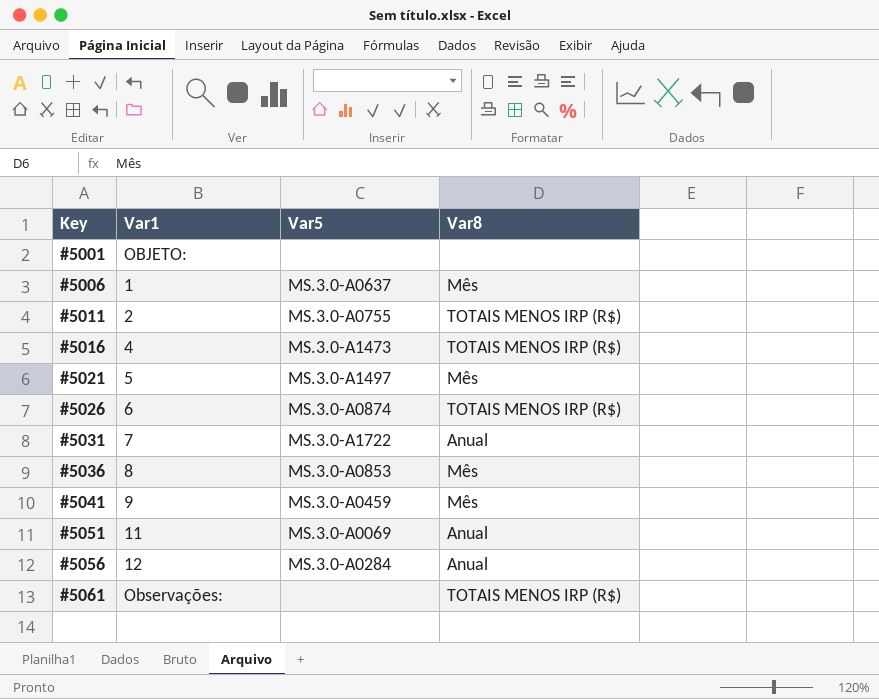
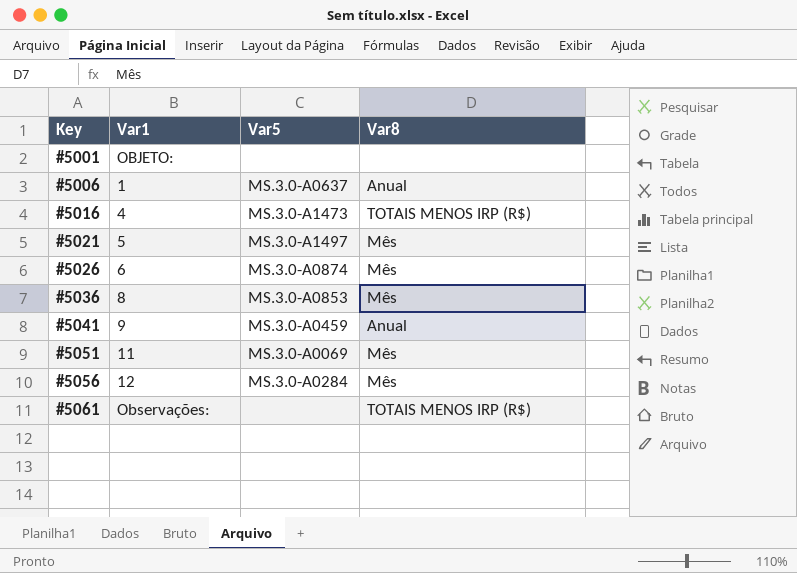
row #5011: 2 | MS.3.0-A0755 | TOTAIS MENOS IRP (R$) -> none
row #5031: 7 | MS.3.0-A1722 | Anual -> none
#5006 | Var8: Mês -> Anual
#5026 | Var8: TOTAIS MENOS IRP (R$) -> Mês
#5041 | Var8: Mês -> Anual
#5051 | Var8: Anual -> Mês
#5056 | Var8: Anual -> Mês

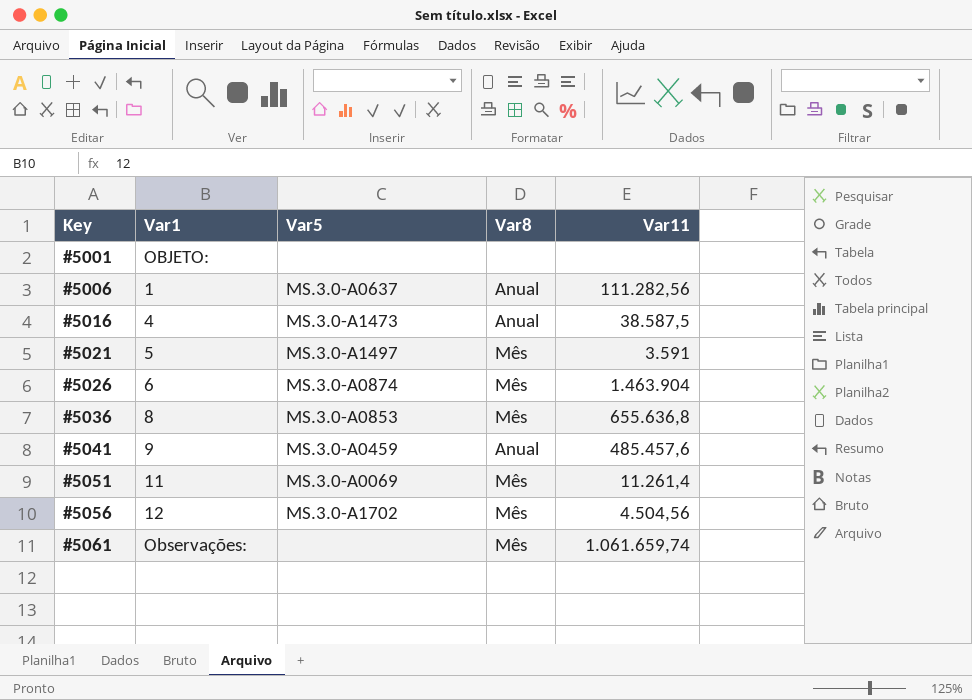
column Var11 | position: none -> 5
#5016 | Var8: TOTAIS MENOS IRP (R$) -> Anual
#5056 | Var5: MS.3.0-A0284 -> MS.3.0-A1702
#5061 | Var8: TOTAIS MENOS IRP (R$) -> Mês

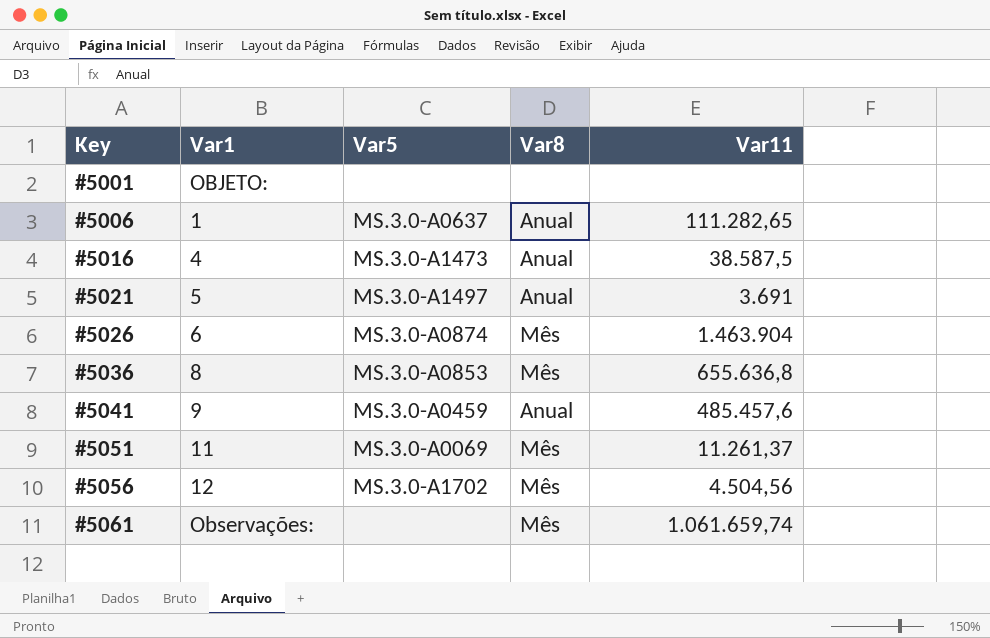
#5006 | Var11: 111.282,56 -> 111.282,65
#5021 | Var8: Mês -> Anual
#5021 | Var11: 3.591 -> 3.691
#5051 | Var11: 11.261,4 -> 11.261,37

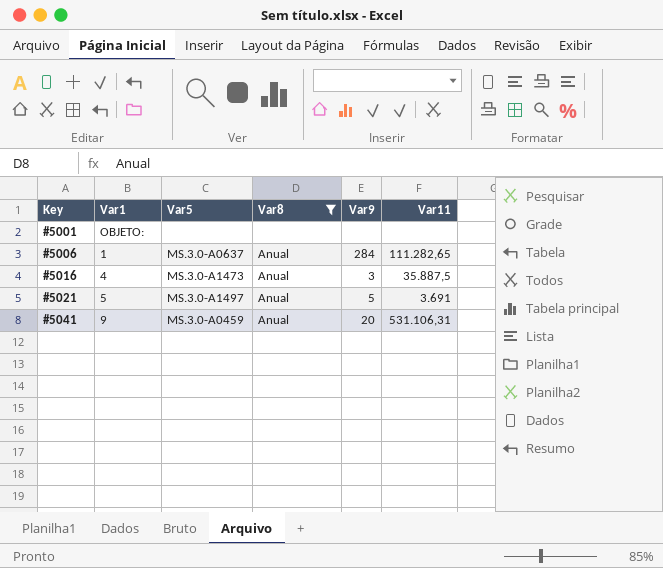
filter: none -> Var8 != Mês
column Var9 | position: none -> 5
#5016 | Var11: 38.587,5 -> 35.887,5
#5041 | Var11: 485.457,6 -> 531.106,31

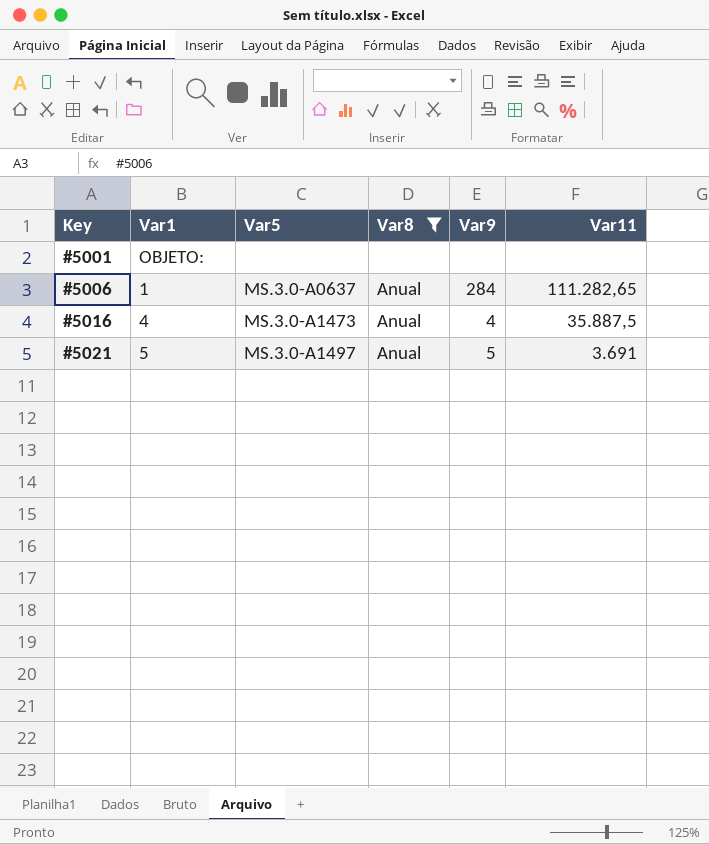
row #5041: 9 | MS.3.0-A0459 | Anual | 20 | 531.106,31 -> none
#5016 | Var9: 3 -> 4

